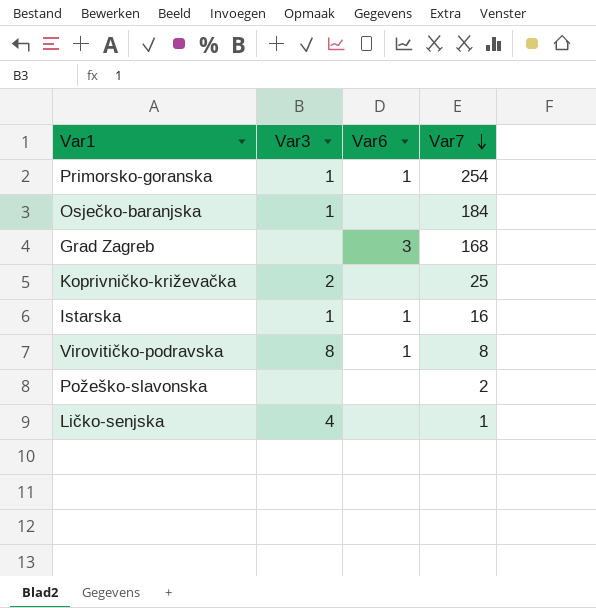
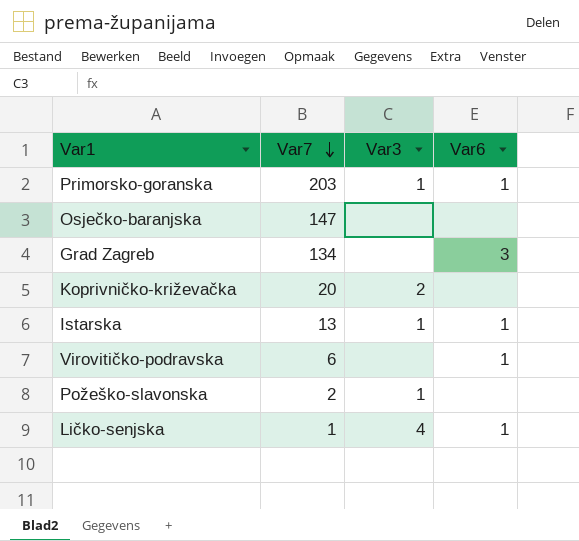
column Var7 | position: 4 -> 2
Primorsko-goranska | Var7: 254 -> 203
Osječko-baranjska | Var7: 184 -> 147
Osječko-baranjska | Var3: 1 -> none
Grad Zagreb | Var7: 168 -> 134
Koprivničko-križevačka | Var7: 25 -> 20
Istarska | Var7: 16 -> 13
Virovitičko-podravska | Var7: 8 -> 6
Virovitičko-podravska | Var3: 8 -> none
Požeško-slavonska | Var3: none -> 1
Ličko-senjska | Var6: none -> 1

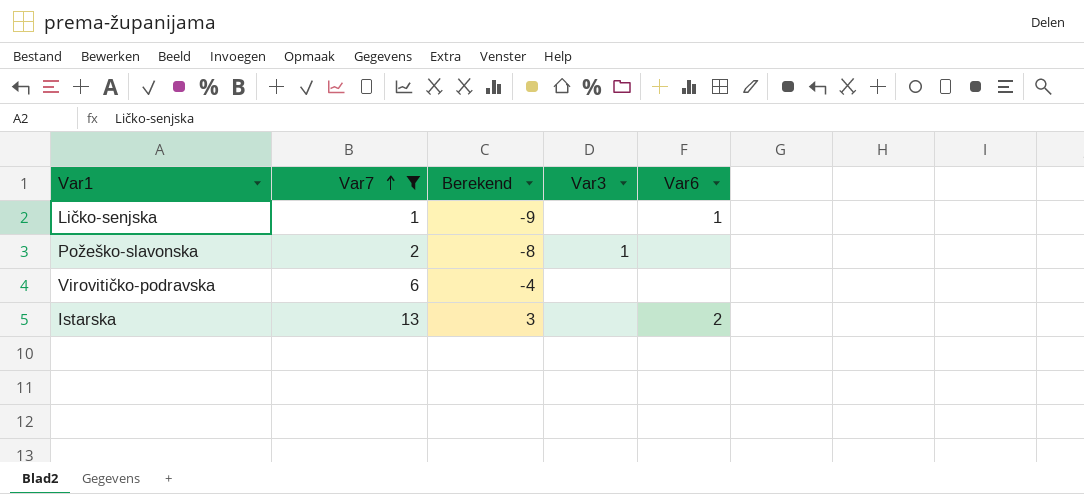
filter: none -> Var7 <= 13
row order: Var7 descending -> Var7 ascending
column Berekend | formula: none -> [Var7] - 10
Ličko-senjska | Var3: 4 -> none
Virovitičko-podravska | Var6: 1 -> none
Istarska | Var3: 1 -> none
Istarska | Var6: 1 -> 2

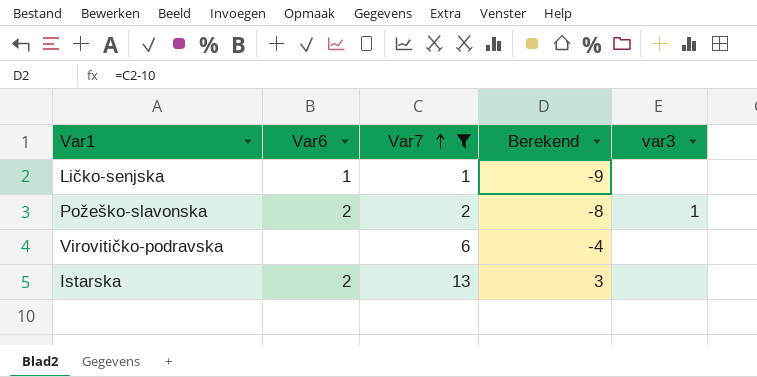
column Var6 | position: 5 -> 2
column name: Var3 -> var3
Požeško-slavonska | Var6: none -> 2

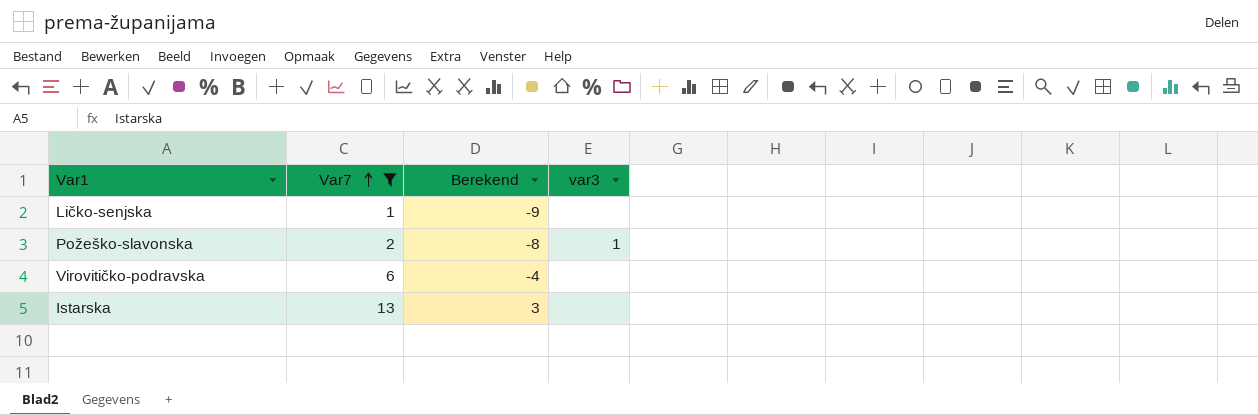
column Var6 | position: 2 -> none

